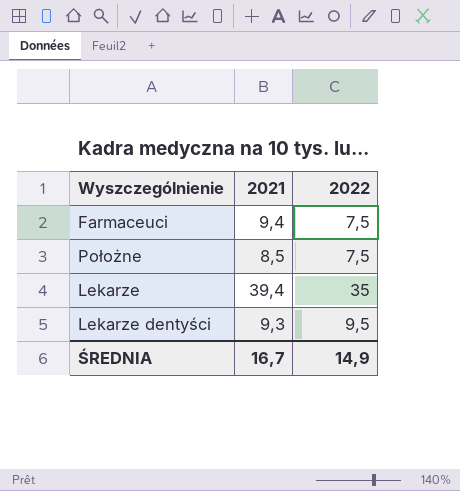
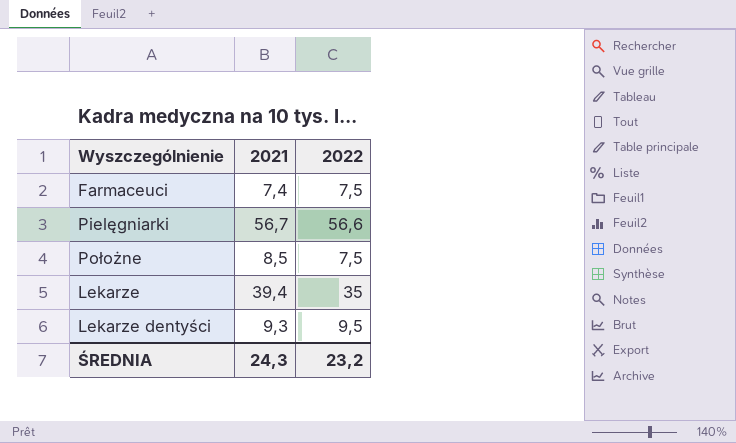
Farmaceuci | 2021: 9,4 -> 7,4
row Pielęgniarki: none -> 56,7 | 56,6
ŚREDNIA | 2021: 16,7 -> 24,3
ŚREDNIA | 2022: 14,9 -> 23,2

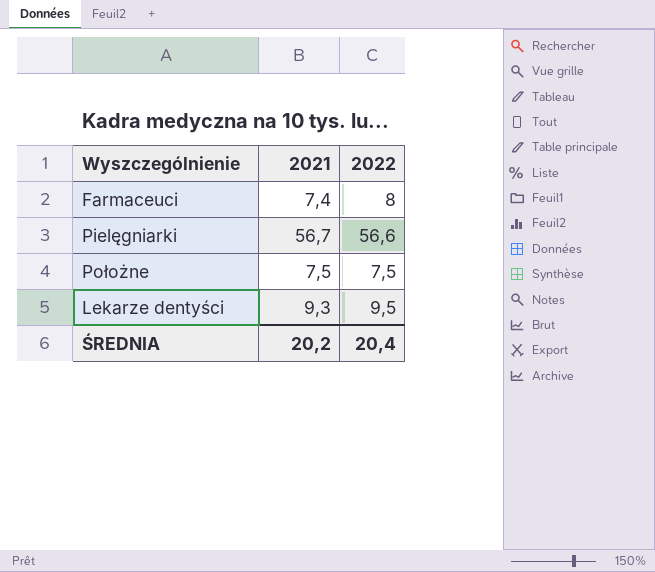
row Lekarze: 39,4 | 35 -> none
Farmaceuci | 2022: 7,5 -> 8
Położne | 2021: 8,5 -> 7,5
ŚREDNIA | 2021: 24,3 -> 20,2
ŚREDNIA | 2022: 23,2 -> 20,4

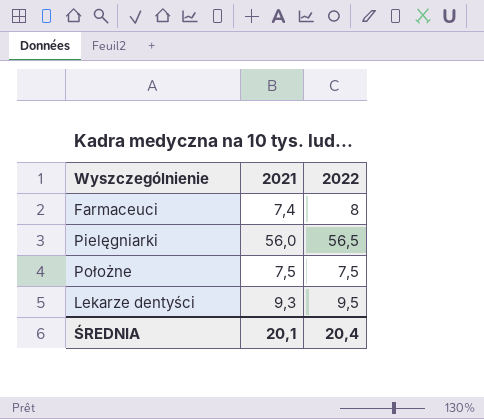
Pielęgniarki | 2021: 56,7 -> 56,0
Pielęgniarki | 2022: 56,6 -> 56,5
ŚREDNIA | 2021: 20,2 -> 20,1

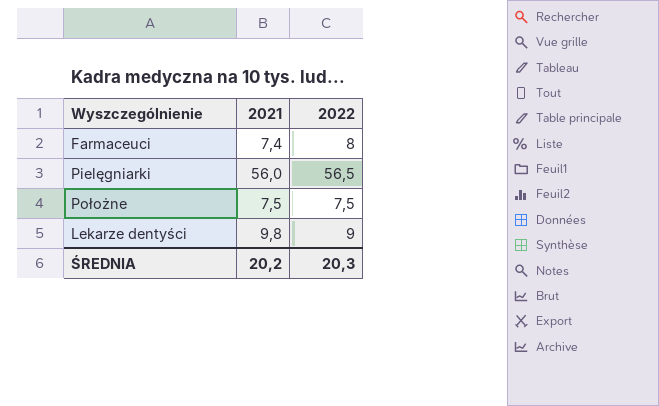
Lekarze dentyści | 2021: 9,3 -> 9,8
Lekarze dentyści | 2022: 9,5 -> 9
ŚREDNIA | 2021: 20,1 -> 20,2
ŚREDNIA | 2022: 20,4 -> 20,3

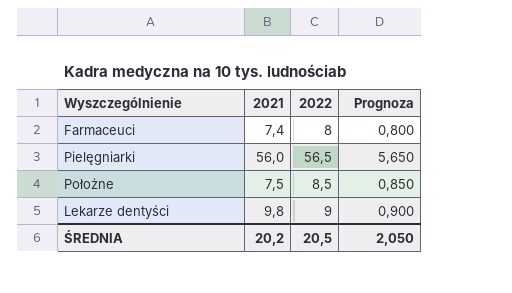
column Prognoza | formula: none -> [2022] * 0,1
Położne | 2022: 7,5 -> 8,5
ŚREDNIA | 2022: 20,3 -> 20,5

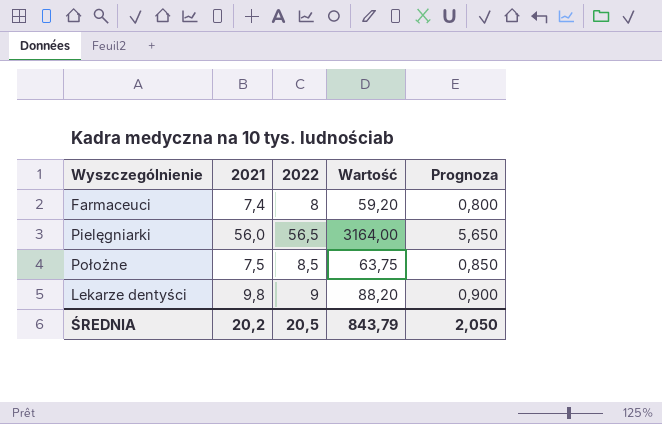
column Wartość | formula: none -> [2021] * [2022]

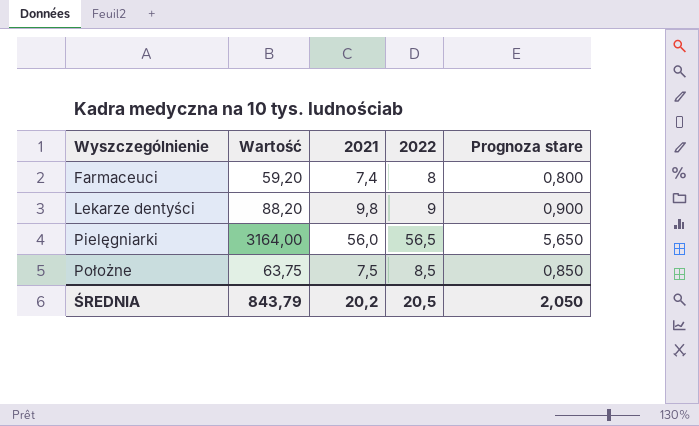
row order: none -> Wyszczególnienie ascending
column Wartość | position: 4 -> 2
column name: Prognoza -> Prognoza stare

